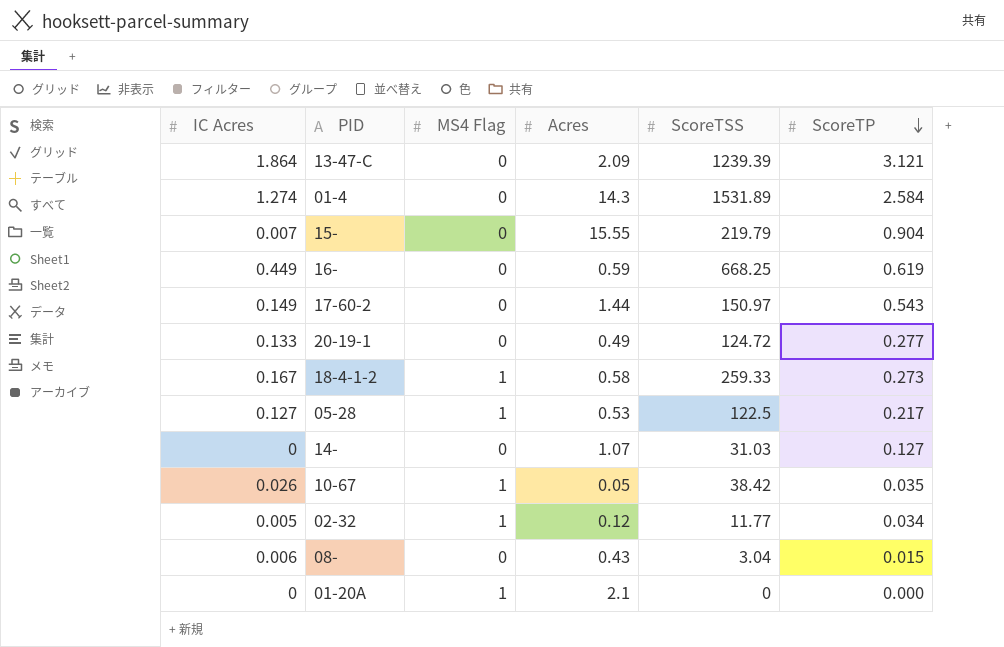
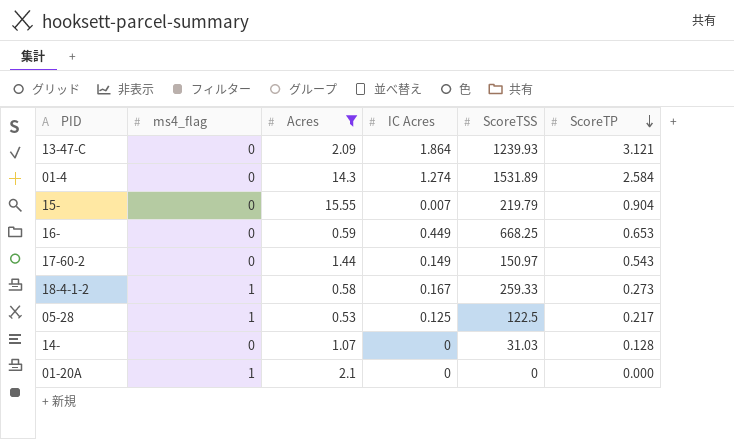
filter: none -> Acres >= 0.53
column name: MS4 Flag -> ms4_flag
column IC Acres | position: 1 -> 4
13-47-C | ScoreTSS: 1239.39 -> 1239.93
16- | ScoreTP: 0.619 -> 0.653
05-28 | IC Acres: 0.127 -> 0.125
14- | ScoreTP: 0.127 -> 0.128

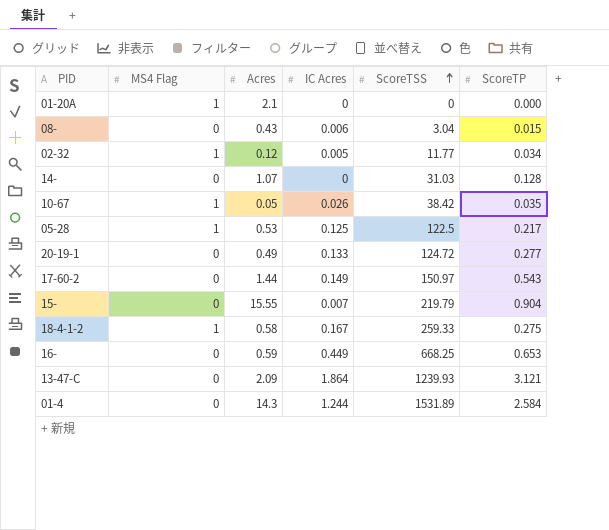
filter: Acres >= 0.53 -> none
row order: ScoreTP descending -> ScoreTSS ascending
column name: ms4_flag -> MS4 Flag
18-4-1-2 | ScoreTP: 0.273 -> 0.275
01-4 | IC Acres: 1.274 -> 1.244

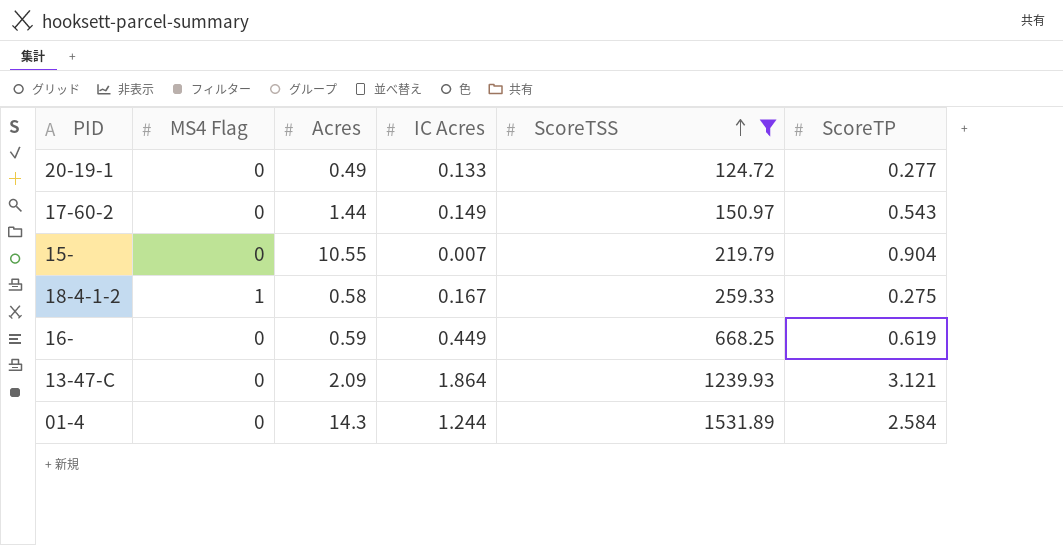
filter: none -> ScoreTSS >= 124.72
15- | Acres: 15.55 -> 10.55
16- | ScoreTP: 0.653 -> 0.619

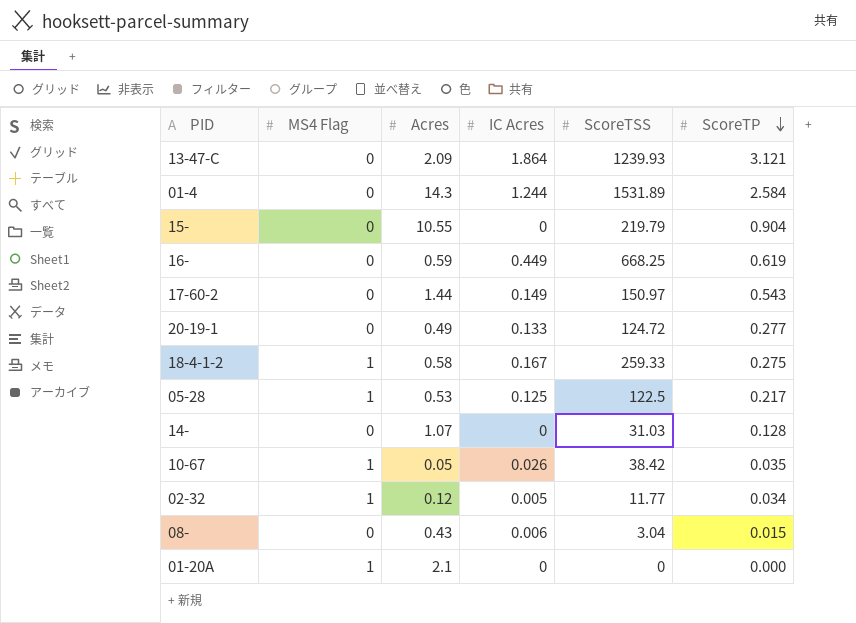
filter: ScoreTSS >= 124.72 -> none
row order: ScoreTSS ascending -> ScoreTP descending
15- | IC Acres: 0.007 -> 0

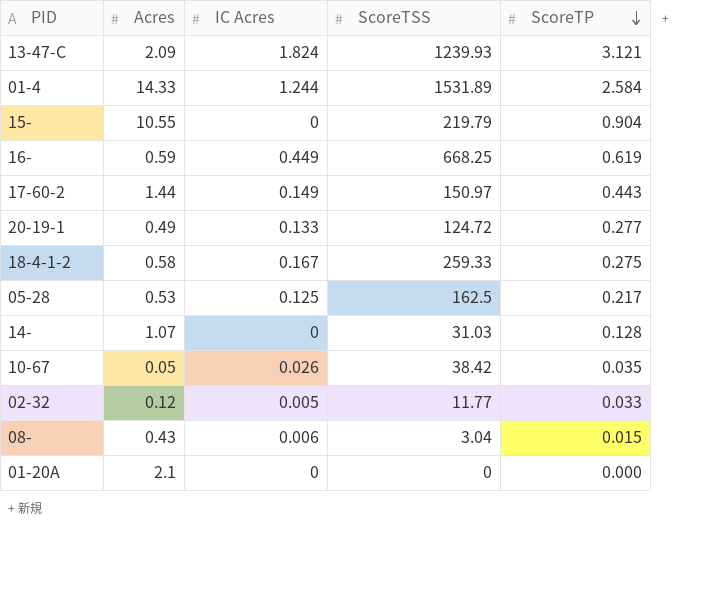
column MS4 Flag | position: 2 -> none
13-47-C | IC Acres: 1.864 -> 1.824
01-4 | Acres: 14.3 -> 14.33
17-60-2 | ScoreTP: 0.543 -> 0.443
05-28 | ScoreTSS: 122.5 -> 162.5
02-32 | ScoreTP: 0.034 -> 0.033

